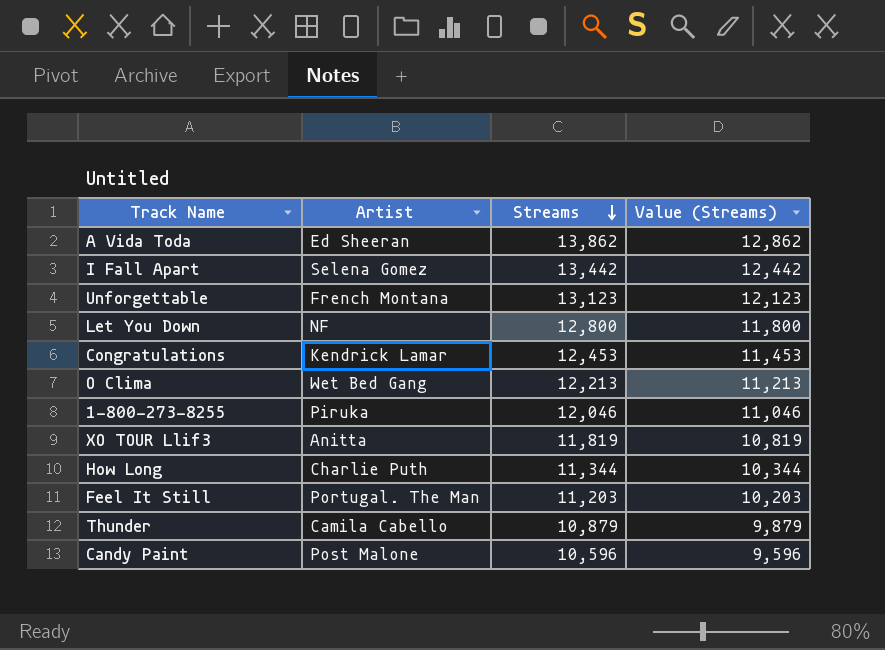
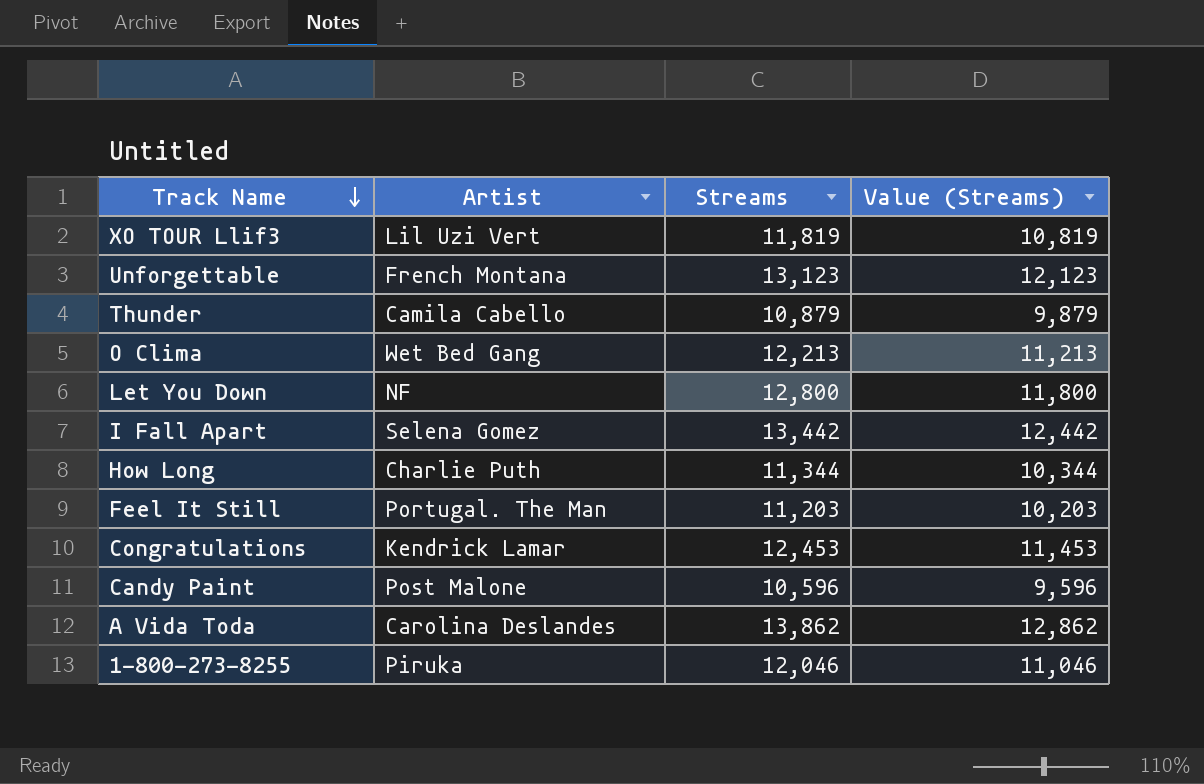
row order: Streams descending -> Track Name descending
XO TOUR Llif3 | Artist: Anitta -> Lil Uzi Vert
A Vida Toda | Artist: Ed Sheeran -> Carolina Deslandes

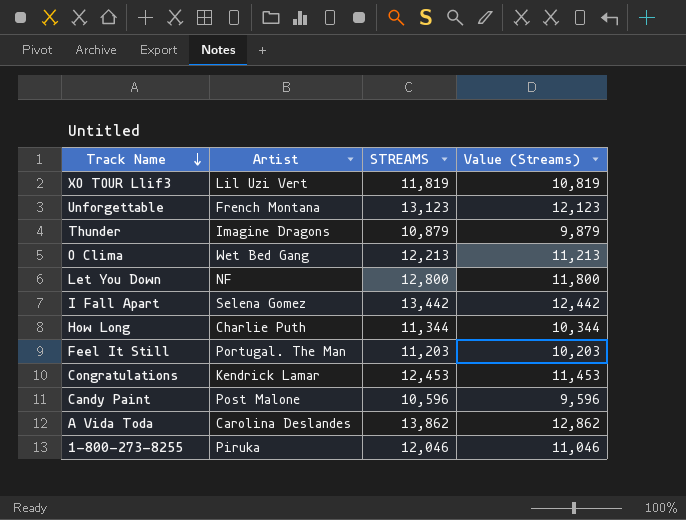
column name: Streams -> STREAMS
Thunder | Artist: Camila Cabello -> Imagine Dragons

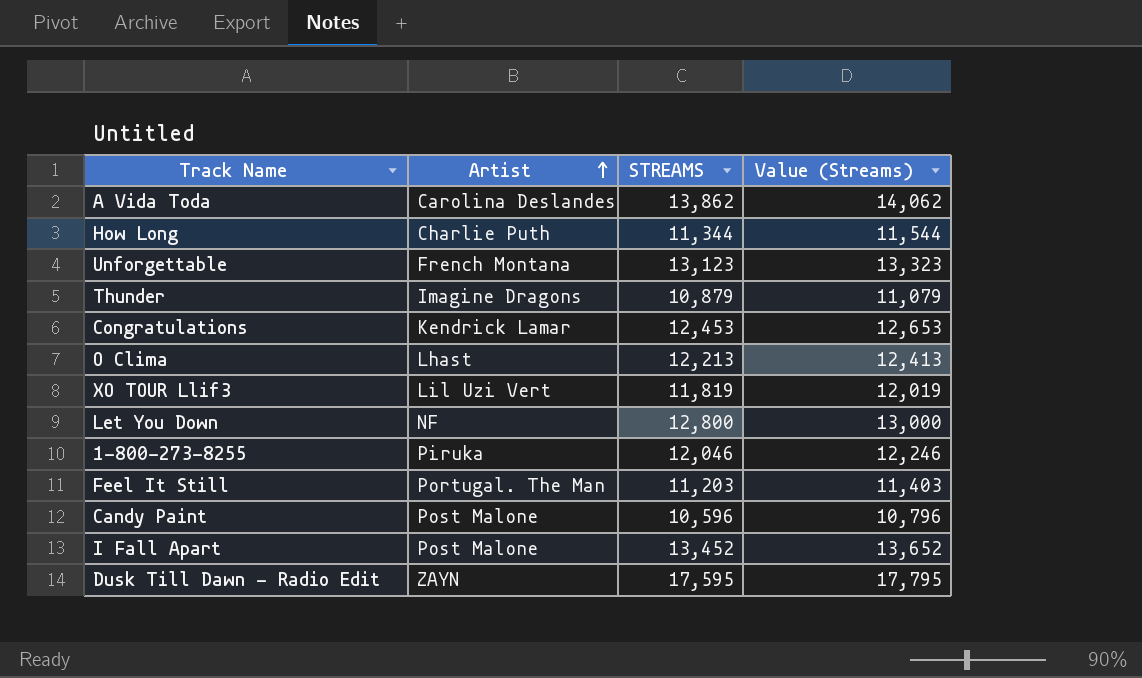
row order: Track Name descending -> Artist ascending
column Value (Streams) | formula: [STREAMS] - 1000 -> [STREAMS] + 200
O Clima | Artist: Wet Bed Gang -> Lhast
I Fall Apart | Artist: Selena Gomez -> Post Malone
I Fall Apart | STREAMS: 13,442 -> 13,452
row Dusk Till Dawn - Radio Edit: none -> ZAYN | 17,595 | 17,795

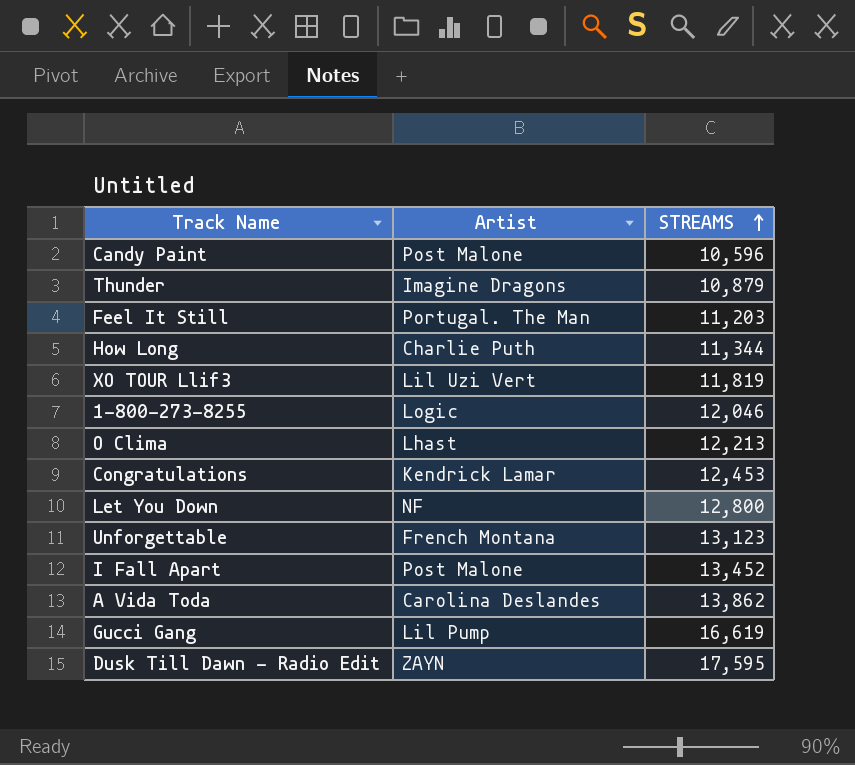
row order: Artist ascending -> STREAMS ascending
column Value (Streams) | formula: [STREAMS] + 200 -> none
1-800-273-8255 | Artist: Piruka -> Logic
row Gucci Gang: none -> Lil Pump | 16,619

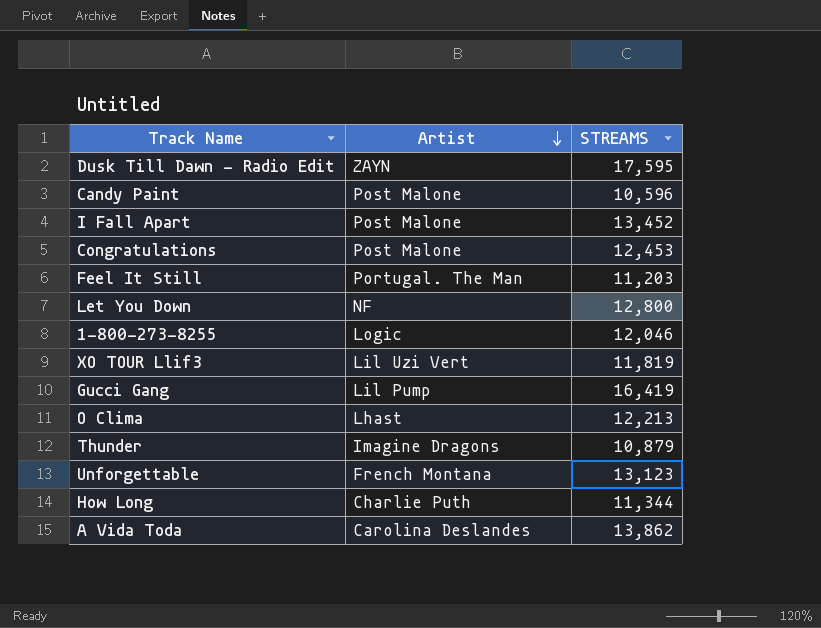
row order: STREAMS ascending -> Artist descending
Congratulations | Artist: Kendrick Lamar -> Post Malone
Gucci Gang | STREAMS: 16,619 -> 16,419

